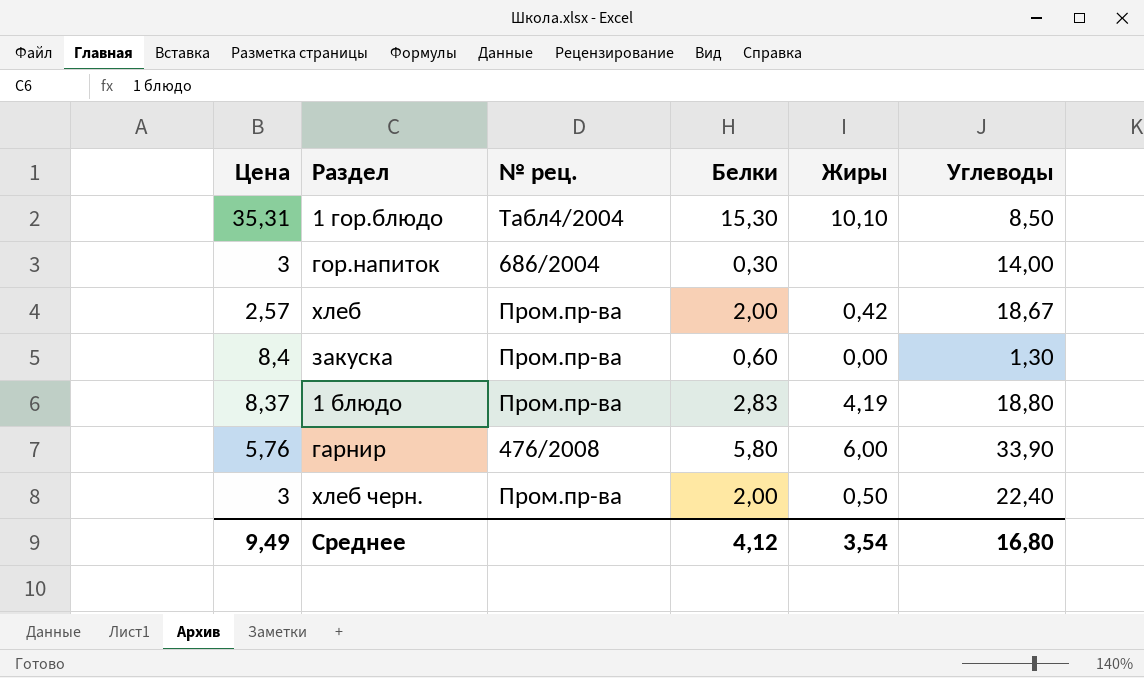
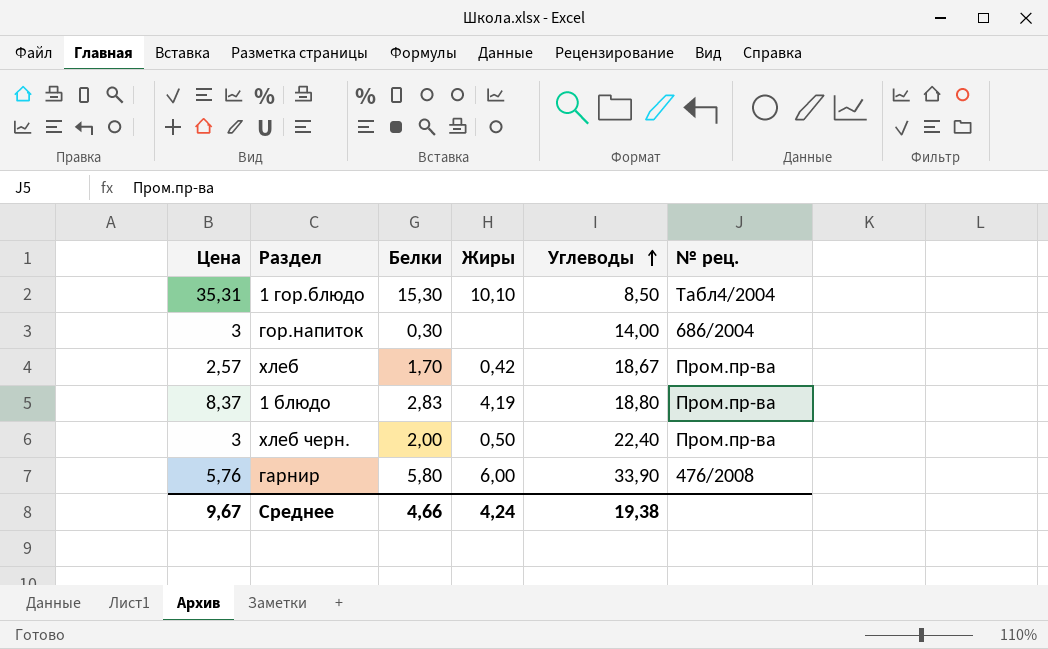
row order: none -> Углеводы ascending
column № рец. | position: 3 -> 6
row закуска: 8,4 | Пром.пр-ва | 0,60 | 0,00 | 1,30 -> none
хлеб | Белки: 2,00 -> 1,70
Среднее | Цена: 9,49 -> 9,67
Среднее | Белки: 4,12 -> 4,66
Среднее | Жиры: 3,54 -> 4,24
Среднее | Углеводы: 16,80 -> 19,38

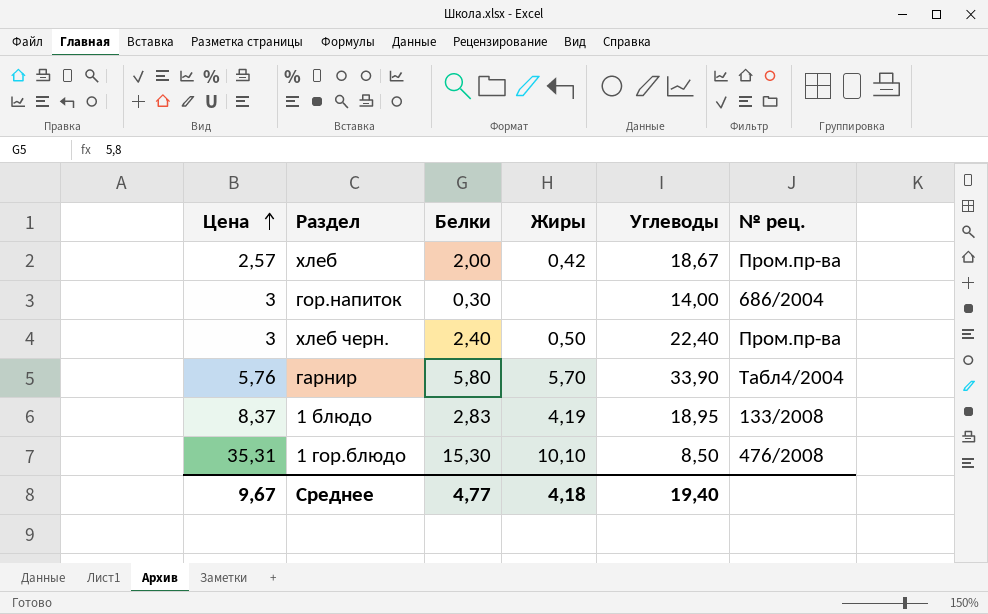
row order: Углеводы ascending -> Цена ascending
хлеб | Белки: 1,70 -> 2,00
хлеб черн. | Белки: 2,00 -> 2,40
гарнир | Жиры: 6,00 -> 5,70
гарнир | № рец.: 476/2008 -> Табл4/2004
1 блюдо | Углеводы: 18,80 -> 18,95
1 блюдо | № рец.: Пром.пр-ва -> 133/2008
1 гор.блюдо | № рец.: Табл4/2004 -> 476/2008
Среднее | Белки: 4,66 -> 4,77
Среднее | Жиры: 4,24 -> 4,18
Среднее | Углеводы: 19,38 -> 19,40

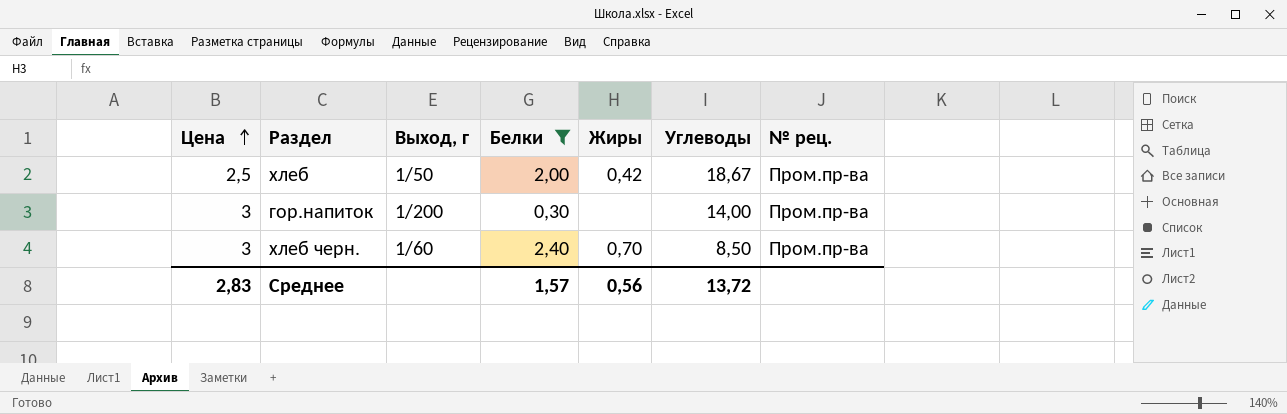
filter: none -> Белки <= 2,40
column Выход, г | position: none -> 3
хлеб | Цена: 2,57 -> 2,5
гор.напиток | № рец.: 686/2004 -> Пром.пр-ва
хлеб черн. | Жиры: 0,50 -> 0,70
хлеб черн. | Углеводы: 22,40 -> 8,50
Среднее | Цена: 9,67 -> 2,83
Среднее | Белки: 4,77 -> 1,57
Среднее | Жиры: 4,18 -> 0,56
Среднее | Углеводы: 19,40 -> 13,72

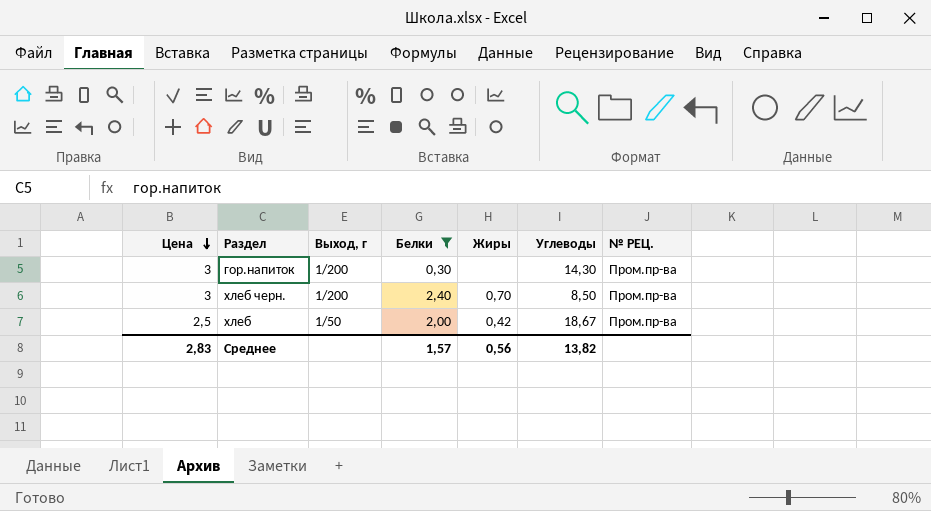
row order: Цена ascending -> Цена descending
column name: № рец. -> № РЕЦ.
гор.напиток | Углеводы: 14,00 -> 14,30
хлеб черн. | Выход, г: 1/60 -> 1/200
Среднее | Углеводы: 13,72 -> 13,82

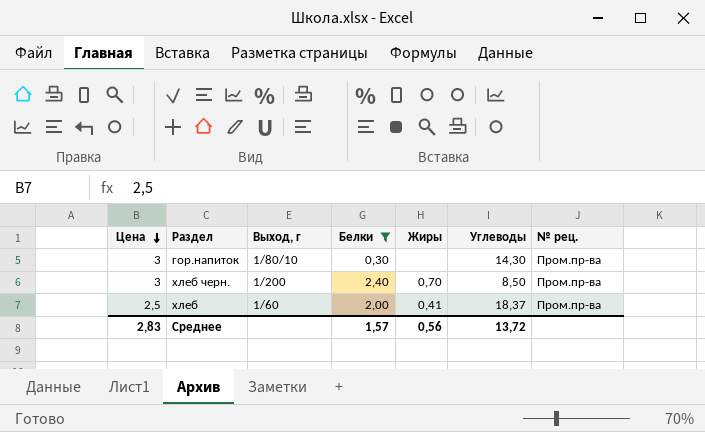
column name: № РЕЦ. -> № рец.
гор.напиток | Выход, г: 1/200 -> 1/80/10
хлеб | Выход, г: 1/50 -> 1/60
хлеб | Жиры: 0,42 -> 0,41
хлеб | Углеводы: 18,67 -> 18,37
Среднее | Углеводы: 13,82 -> 13,72

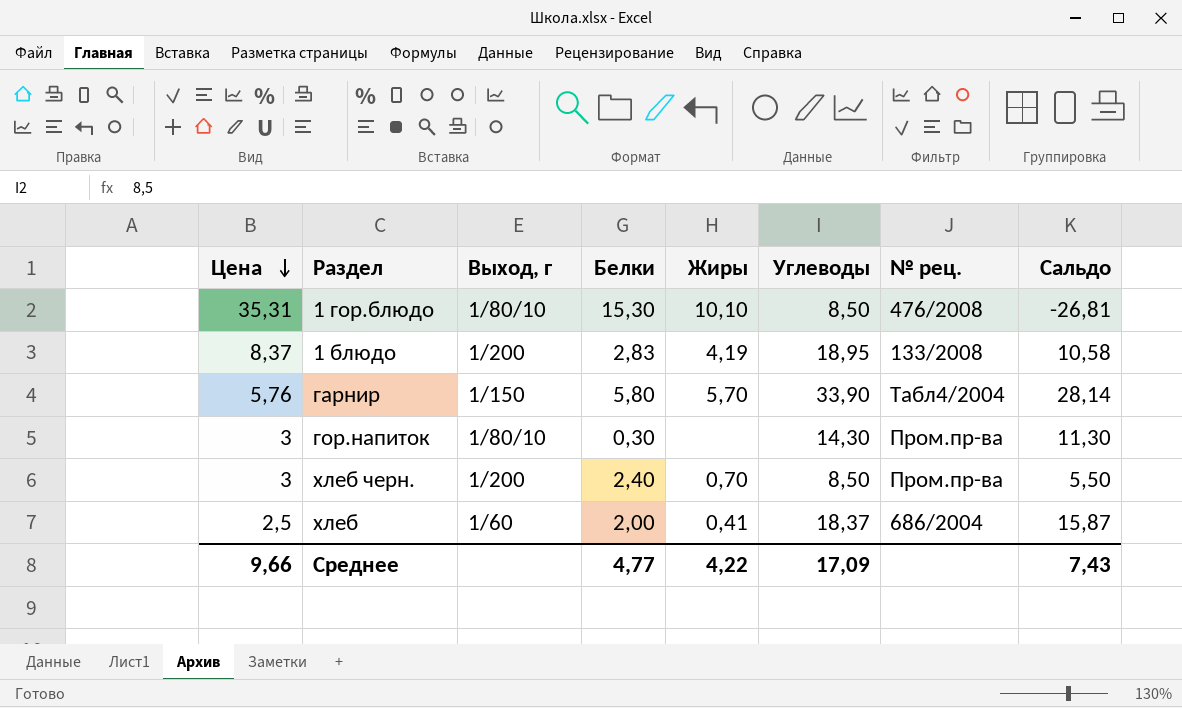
filter: Белки <= 2,40 -> none
column Сальдо | formula: none -> [Углеводы] - [Цена]
хлеб | № рец.: Пром.пр-ва -> 686/2004
Среднее | Цена: 2,83 -> 9,66
Среднее | Белки: 1,57 -> 4,77
Среднее | Жиры: 0,56 -> 4,22
Среднее | Углеводы: 13,72 -> 17,09

